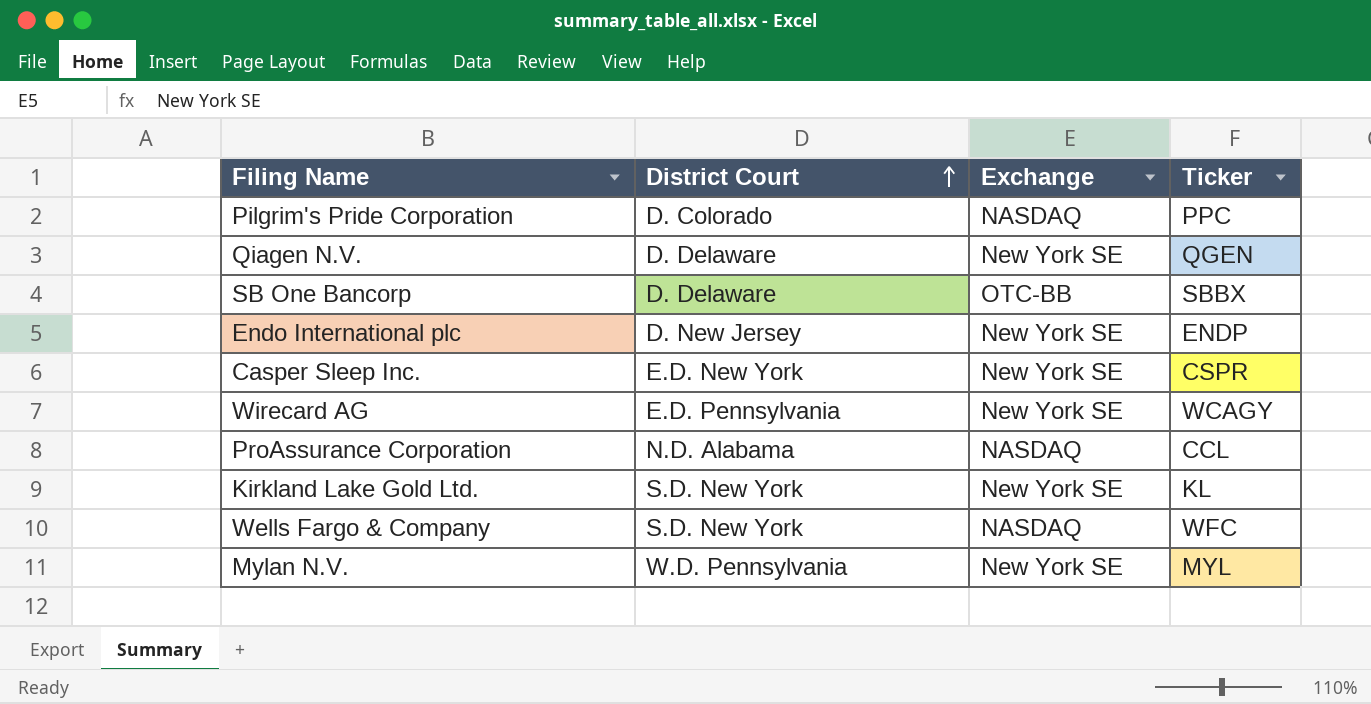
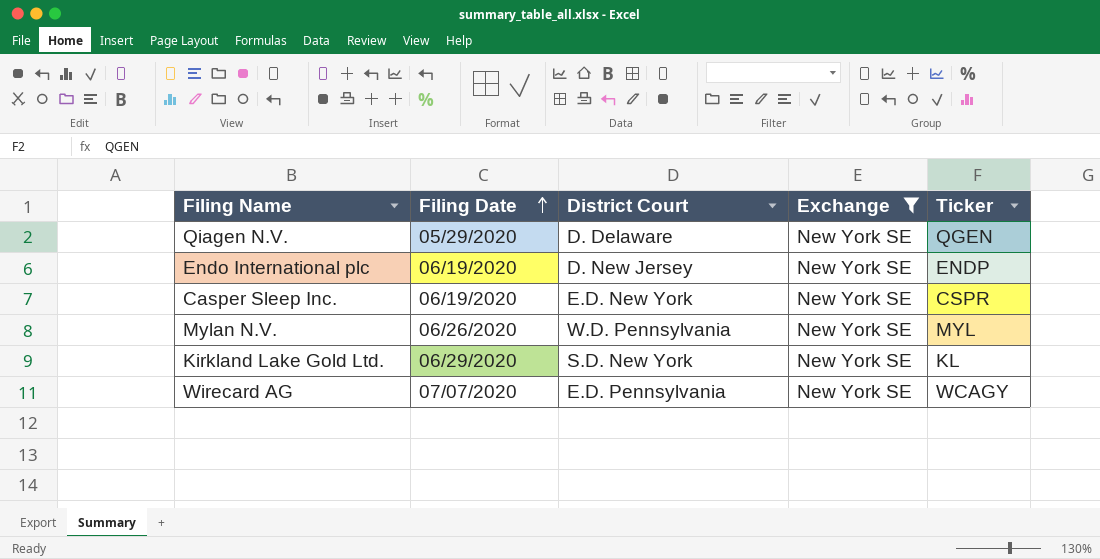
filter: none -> Exchange = New York SE
row order: District Court ascending -> Filing Date ascending
column Filing Date | position: none -> 2

